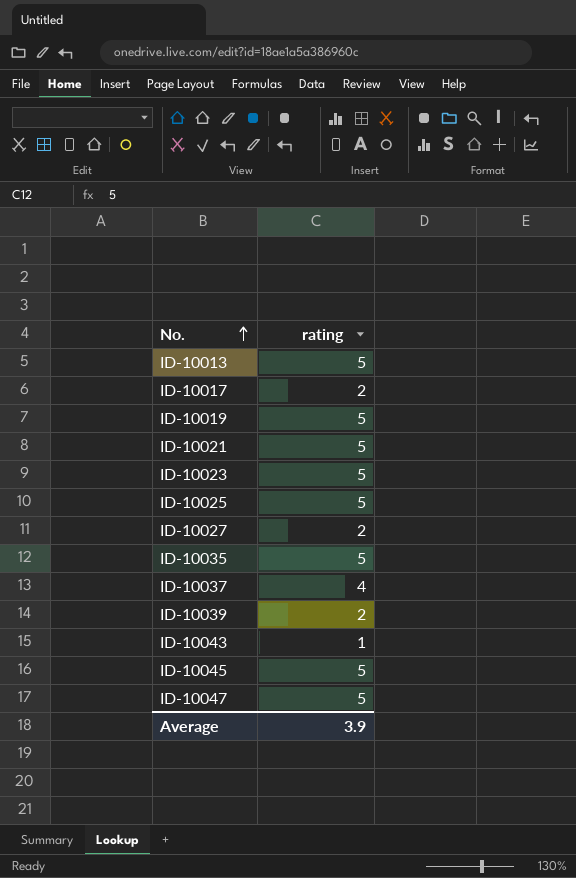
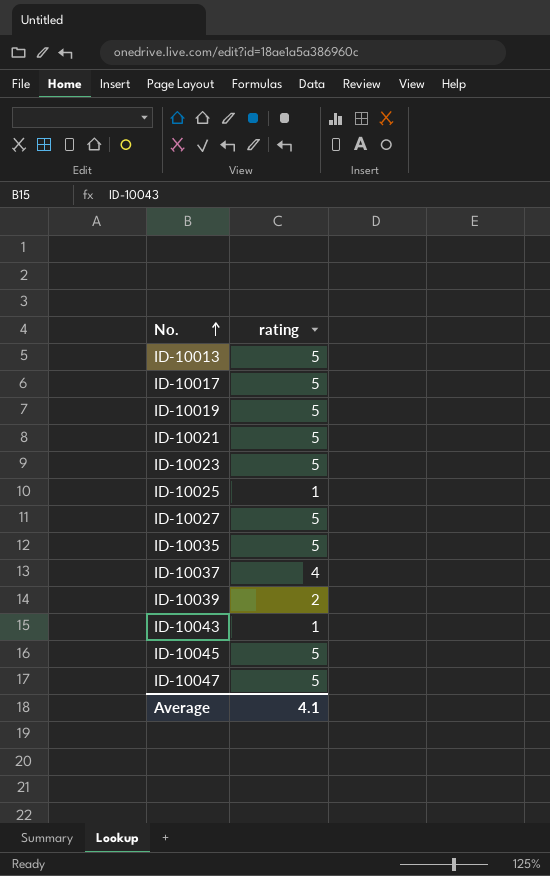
ID-10017 | rating: 2 -> 5
ID-10025 | rating: 5 -> 1
ID-10027 | rating: 2 -> 5
Average | rating: 3.9 -> 4.1

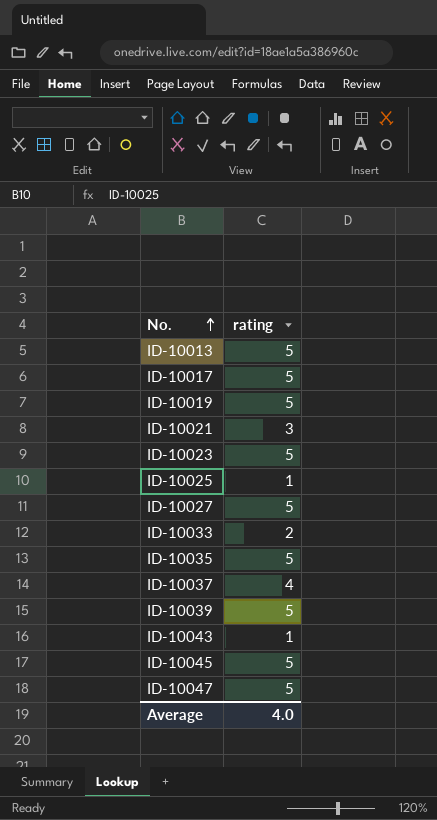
ID-10021 | rating: 5 -> 3
row ID-10033: none -> 2
ID-10039 | rating: 2 -> 5
Average | rating: 4.1 -> 4.0

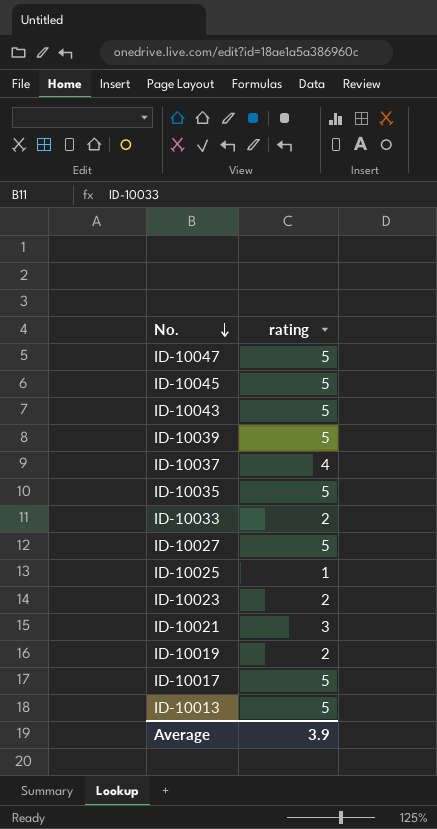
row order: No. ascending -> No. descending
ID-10043 | rating: 1 -> 5
ID-10023 | rating: 5 -> 2
ID-10019 | rating: 5 -> 2
Average | rating: 4.0 -> 3.9

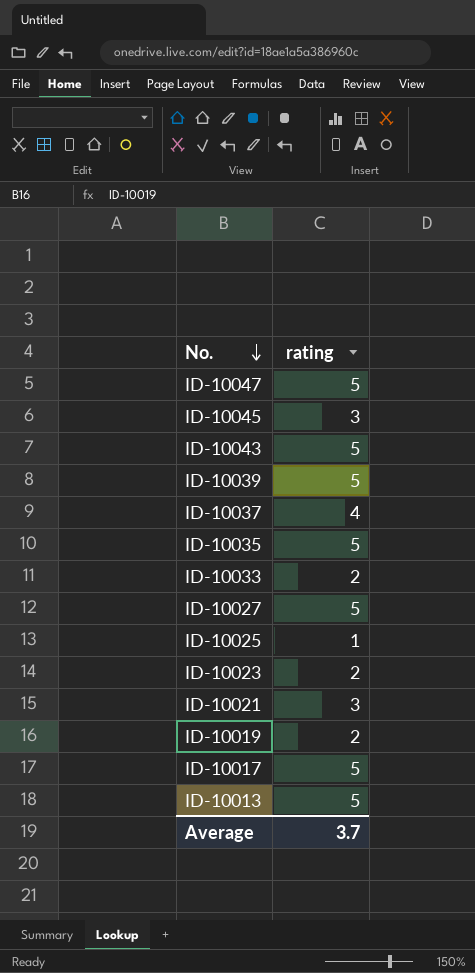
ID-10045 | rating: 5 -> 3
Average | rating: 3.9 -> 3.7

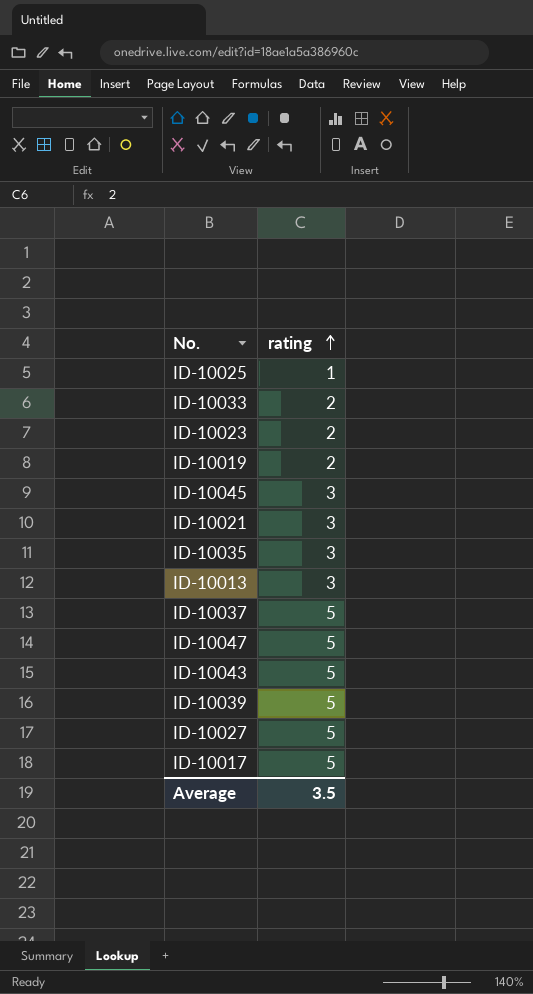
row order: No. descending -> rating ascending
ID-10035 | rating: 5 -> 3
ID-10013 | rating: 5 -> 3
ID-10037 | rating: 4 -> 5
Average | rating: 3.7 -> 3.5

